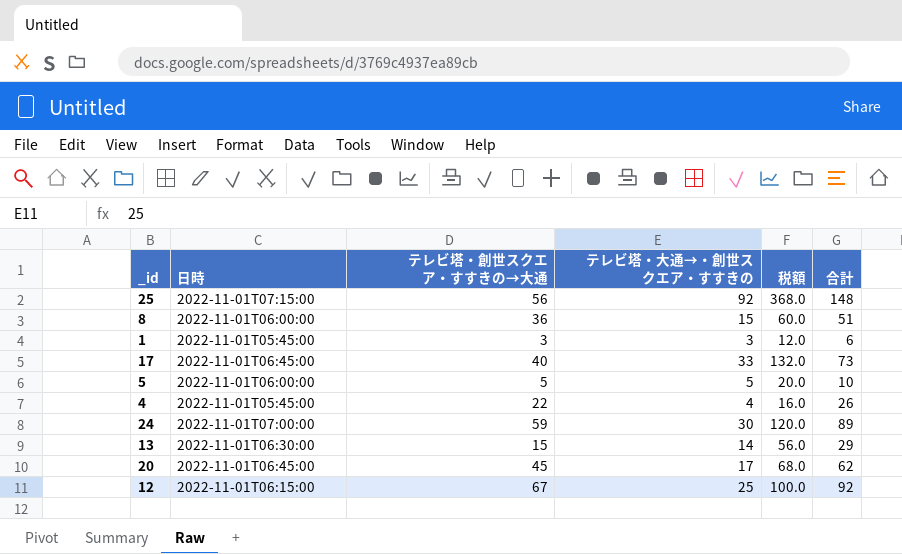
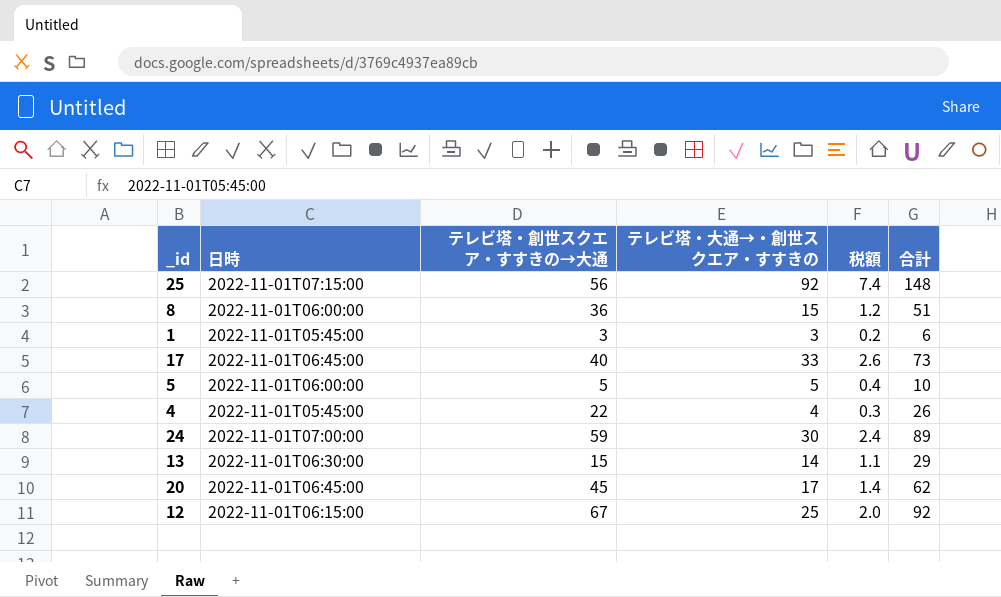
column 税額 | formula: [テレビ塔・大通→・創世スクエア・すすきの] * 4 -> [テレビ塔・大通→・創世スクエア・すすきの] * 0.08

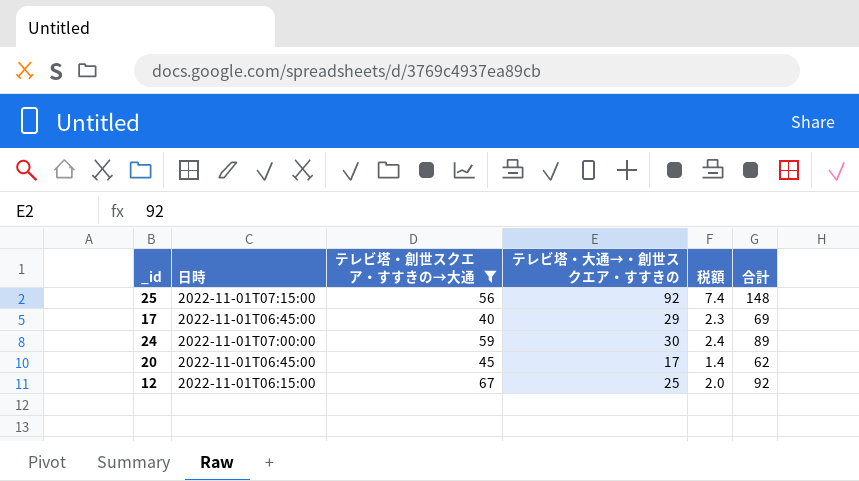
filter: none -> テレビ塔・創世スクエア・すすきの→大通 >= 40
17 | テレビ塔・大通→・創世スクエア・すすきの: 33 -> 29
17 | 税額: 2.6 -> 2.3
17 | 合計: 73 -> 69

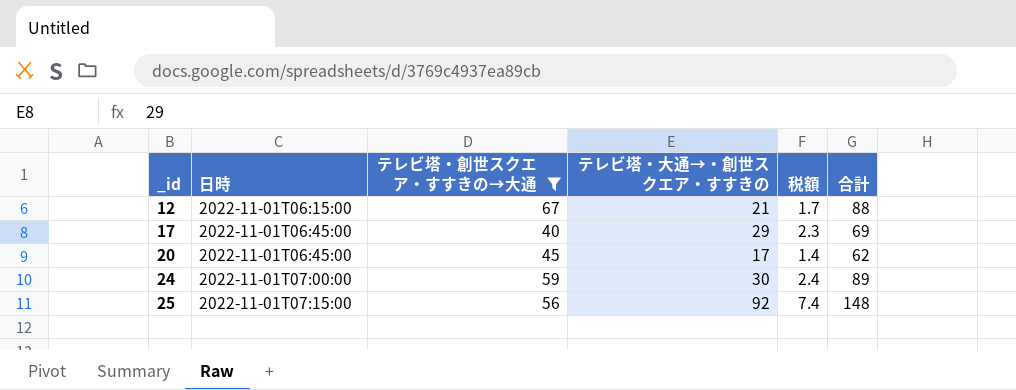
row order: none -> _id ascending
12 | テレビ塔・大通→・創世スクエア・すすきの: 25 -> 21
12 | 税額: 2.0 -> 1.7
12 | 合計: 92 -> 88

